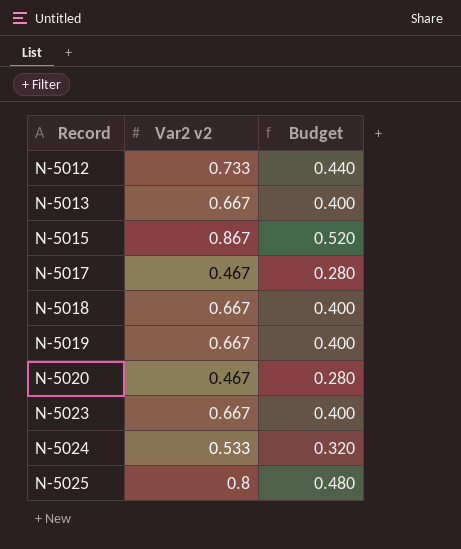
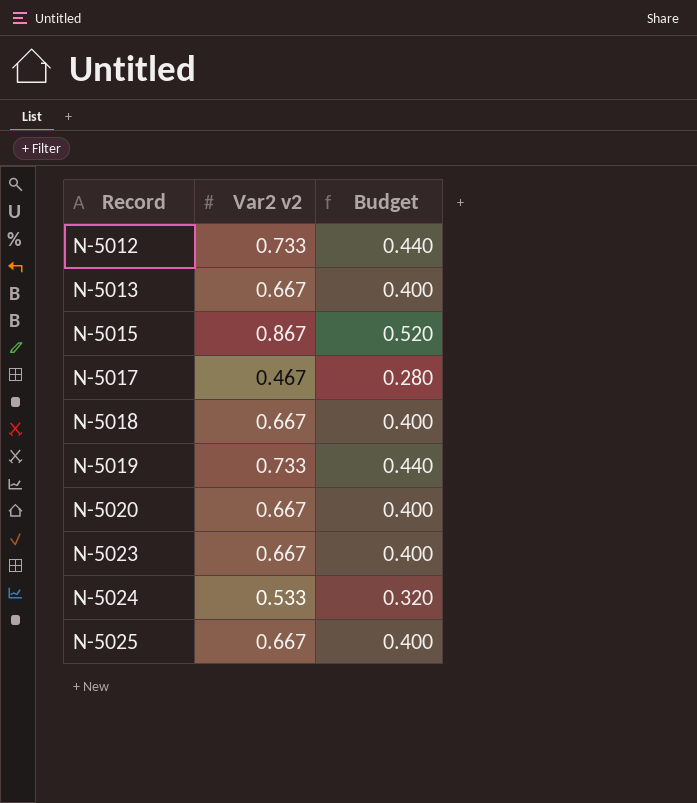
N-5019 | Var2 v2: 0.667 -> 0.733
N-5019 | Budget: 0.400 -> 0.440
N-5020 | Var2 v2: 0.467 -> 0.667
N-5020 | Budget: 0.280 -> 0.400
N-5025 | Var2 v2: 0.8 -> 0.667
N-5025 | Budget: 0.480 -> 0.400

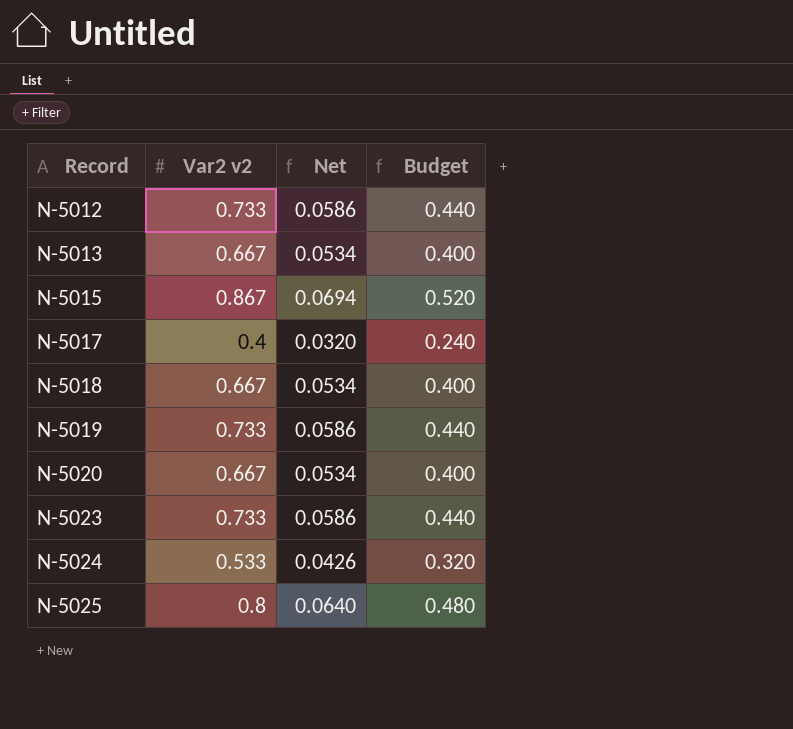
column Net | formula: none -> [Var2 v2] * 0.08
N-5017 | Var2 v2: 0.467 -> 0.4
N-5017 | Budget: 0.280 -> 0.240
N-5023 | Var2 v2: 0.667 -> 0.733
N-5023 | Budget: 0.400 -> 0.440
N-5025 | Var2 v2: 0.667 -> 0.8
N-5025 | Budget: 0.400 -> 0.480

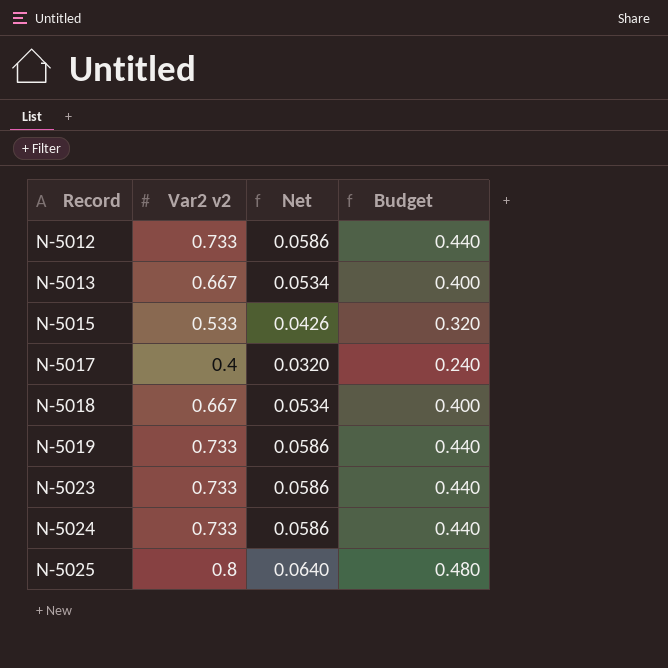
row N-5020: 0.667 | 0.0534 | 0.400 -> none
N-5015 | Var2 v2: 0.867 -> 0.533
N-5015 | Net: 0.0694 -> 0.0426
N-5015 | Budget: 0.520 -> 0.320
N-5024 | Var2 v2: 0.533 -> 0.733
N-5024 | Net: 0.0426 -> 0.0586
N-5024 | Budget: 0.320 -> 0.440

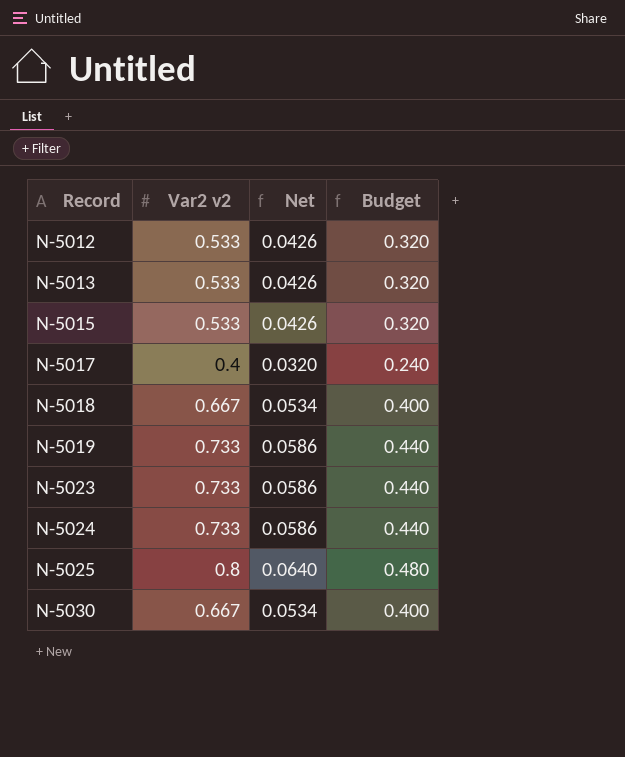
N-5012 | Var2 v2: 0.733 -> 0.533
N-5012 | Net: 0.0586 -> 0.0426
N-5012 | Budget: 0.440 -> 0.320
N-5013 | Var2 v2: 0.667 -> 0.533
N-5013 | Net: 0.0534 -> 0.0426
N-5013 | Budget: 0.400 -> 0.320
row N-5030: none -> 0.667 | 0.0534 | 0.400

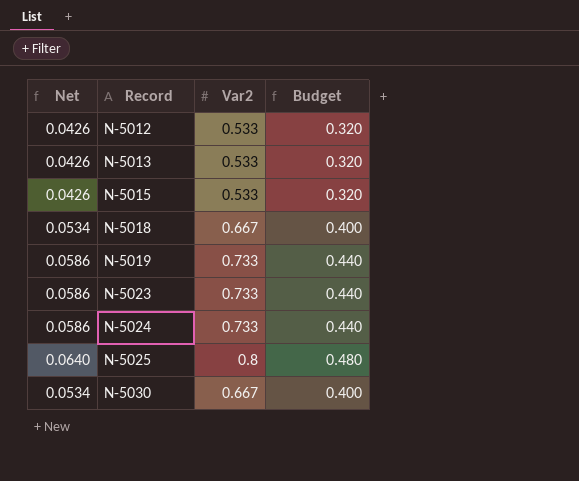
column Net | position: 3 -> 1
column name: Var2 v2 -> Var2
row N-5017: 0.4 | 0.0320 | 0.240 -> none

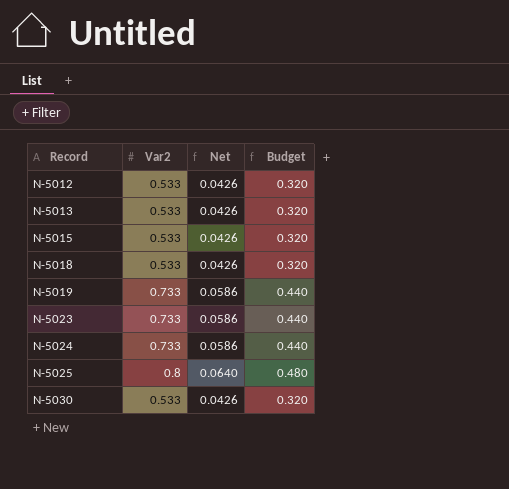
column Net | position: 1 -> 3
N-5018 | Var2: 0.667 -> 0.533
N-5018 | Net: 0.0534 -> 0.0426
N-5018 | Budget: 0.400 -> 0.320
N-5030 | Var2: 0.667 -> 0.533
N-5030 | Net: 0.0534 -> 0.0426
N-5030 | Budget: 0.400 -> 0.320

